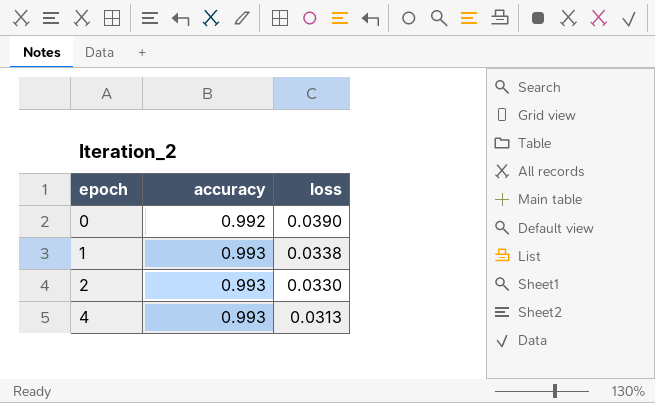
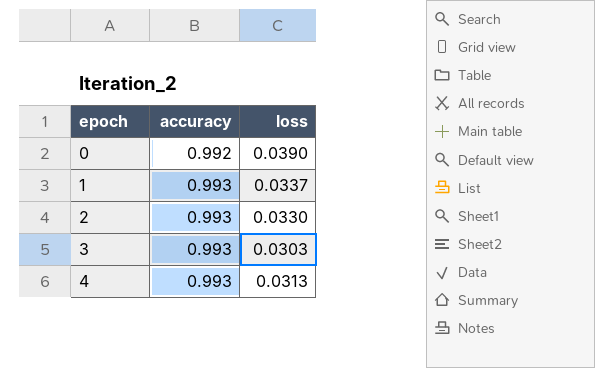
1 | loss: 0.0338 -> 0.0337
row 3: none -> 0.993 | 0.0303

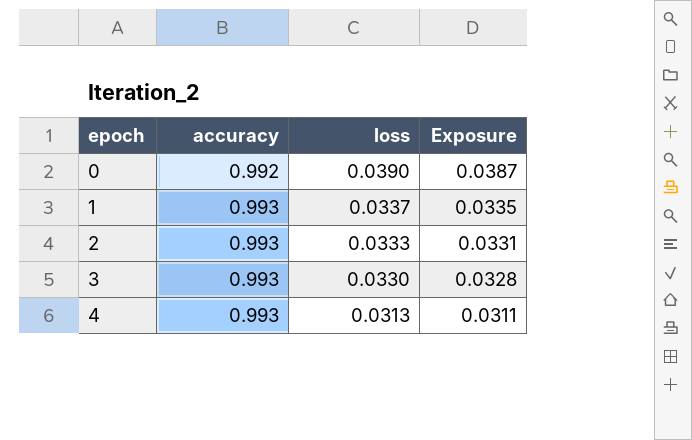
column Exposure | formula: none -> [accuracy] * [loss]
2 | loss: 0.0330 -> 0.0333
3 | loss: 0.0303 -> 0.0330

